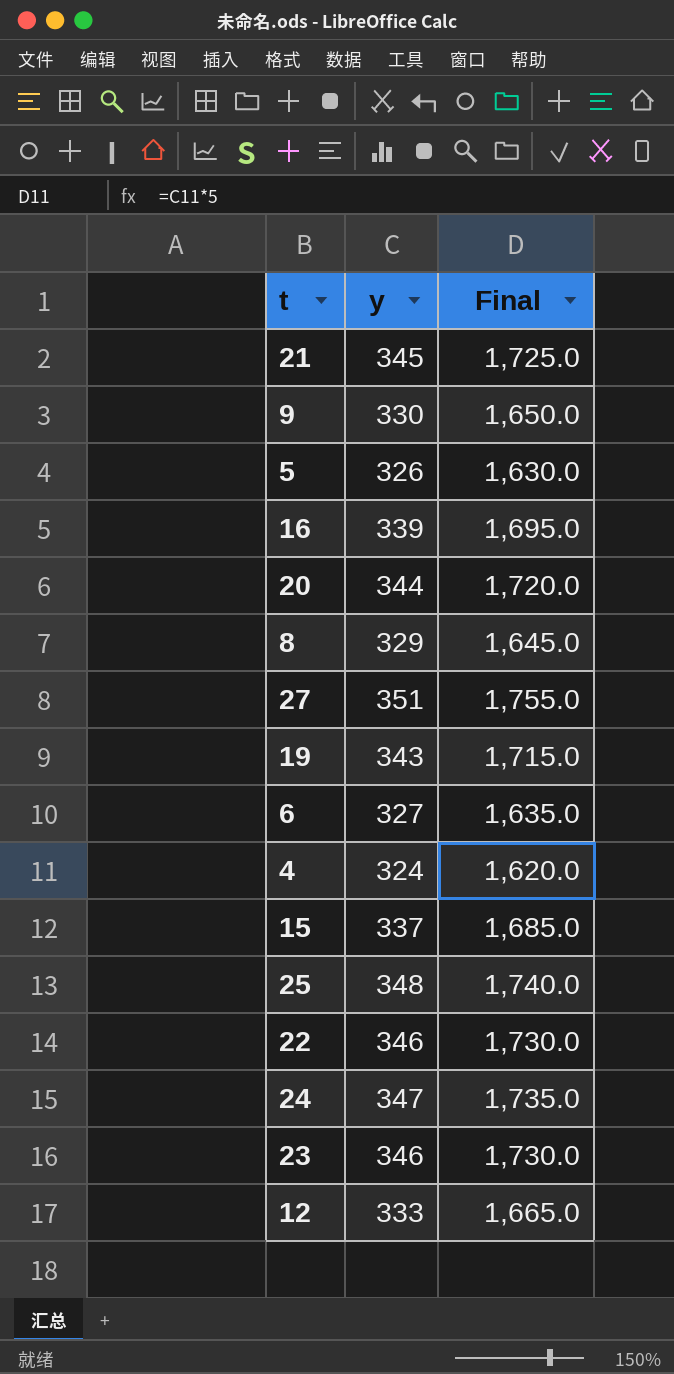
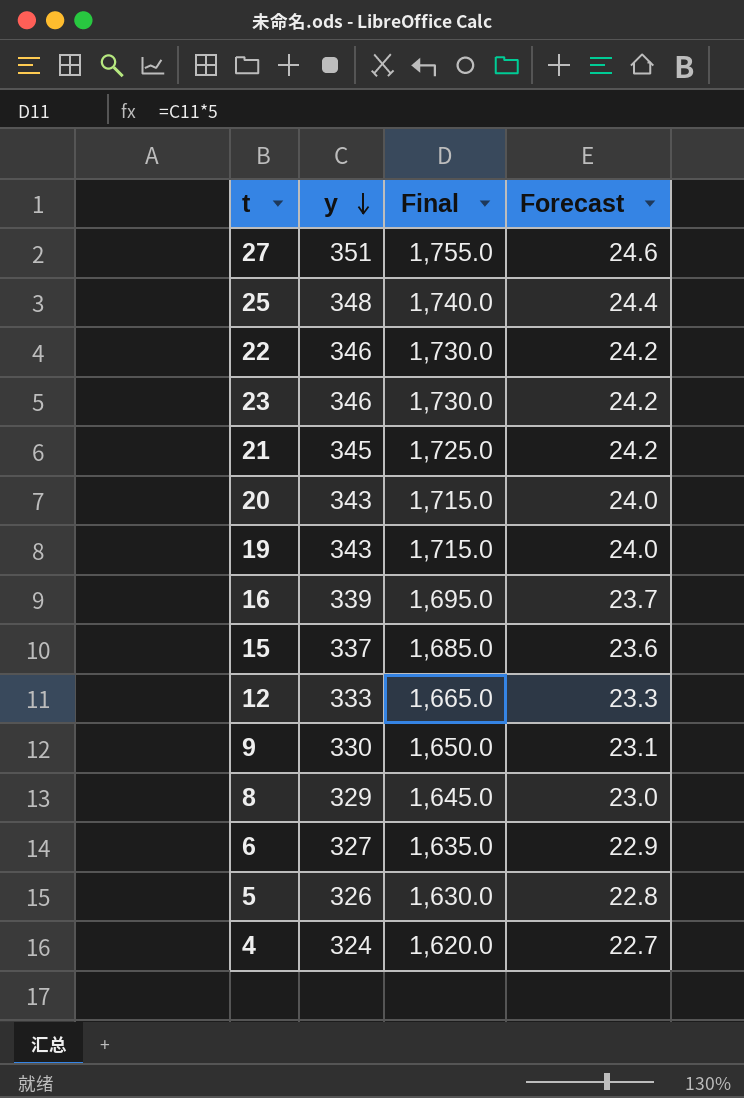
row order: none -> y descending
column Forecast | formula: none -> [y] * 0.07
row 24: 347 | 1,735.0 -> none
20 | y: 344 -> 343
20 | Final: 1,720.0 -> 1,715.0

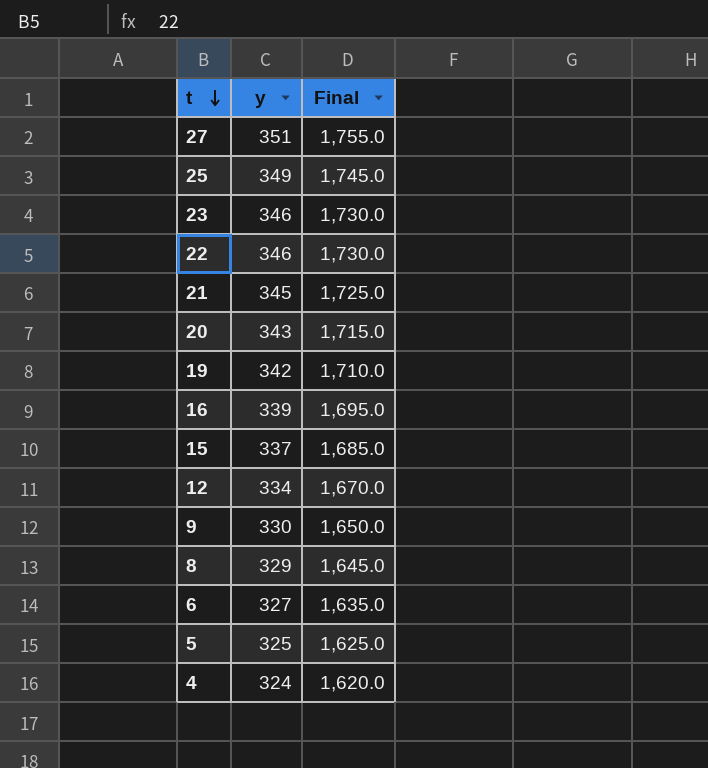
row order: y descending -> t descending
column Forecast | formula: [y] * 0.07 -> none
25 | y: 348 -> 349
25 | Final: 1,740.0 -> 1,745.0
19 | y: 343 -> 342
19 | Final: 1,715.0 -> 1,710.0
12 | y: 333 -> 334
12 | Final: 1,665.0 -> 1,670.0
5 | y: 326 -> 325
5 | Final: 1,630.0 -> 1,625.0

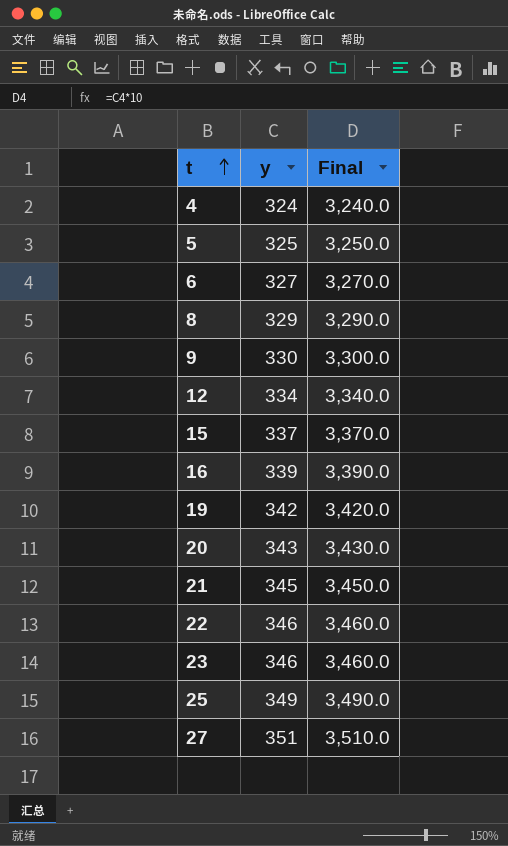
row order: t descending -> t ascending
column Final | formula: [y] * 5 -> [y] * 10

